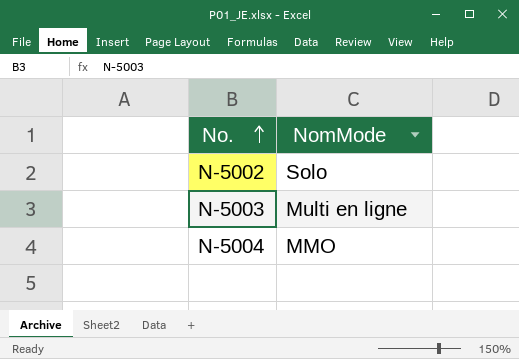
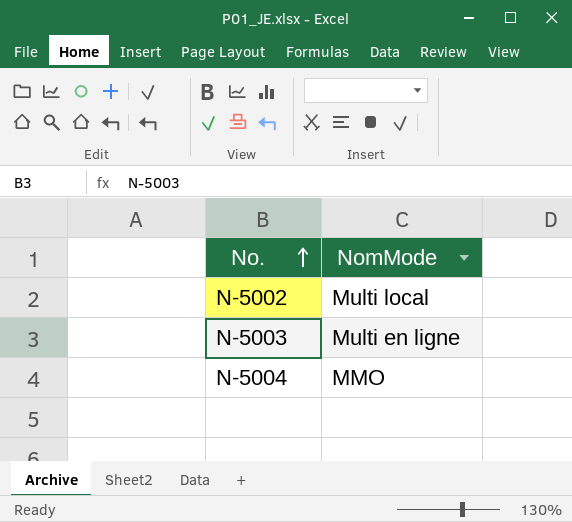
N-5002 | NomMode: Solo -> Multi local

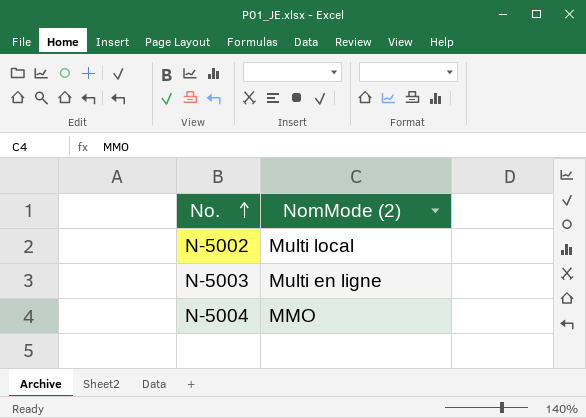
column name: NomMode -> NomMode (2)

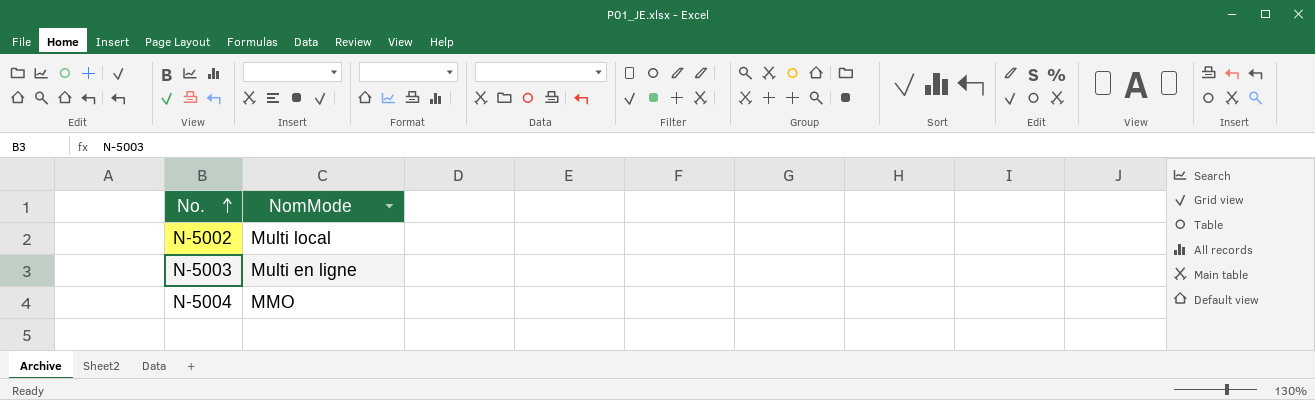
column name: NomMode (2) -> NomMode

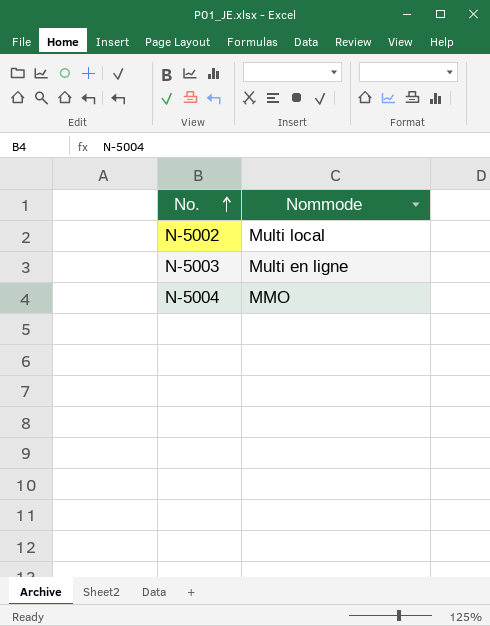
column name: NomMode -> Nommode

